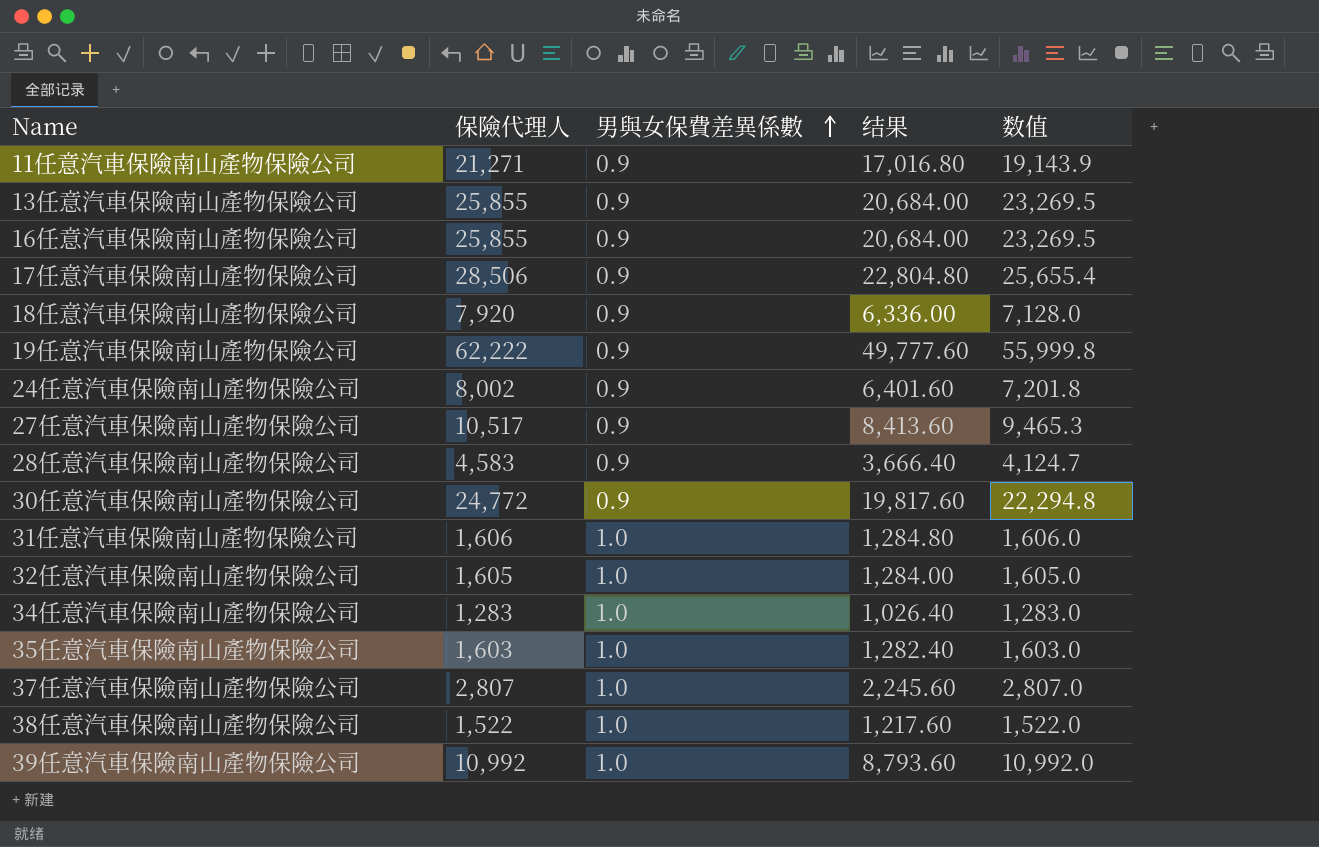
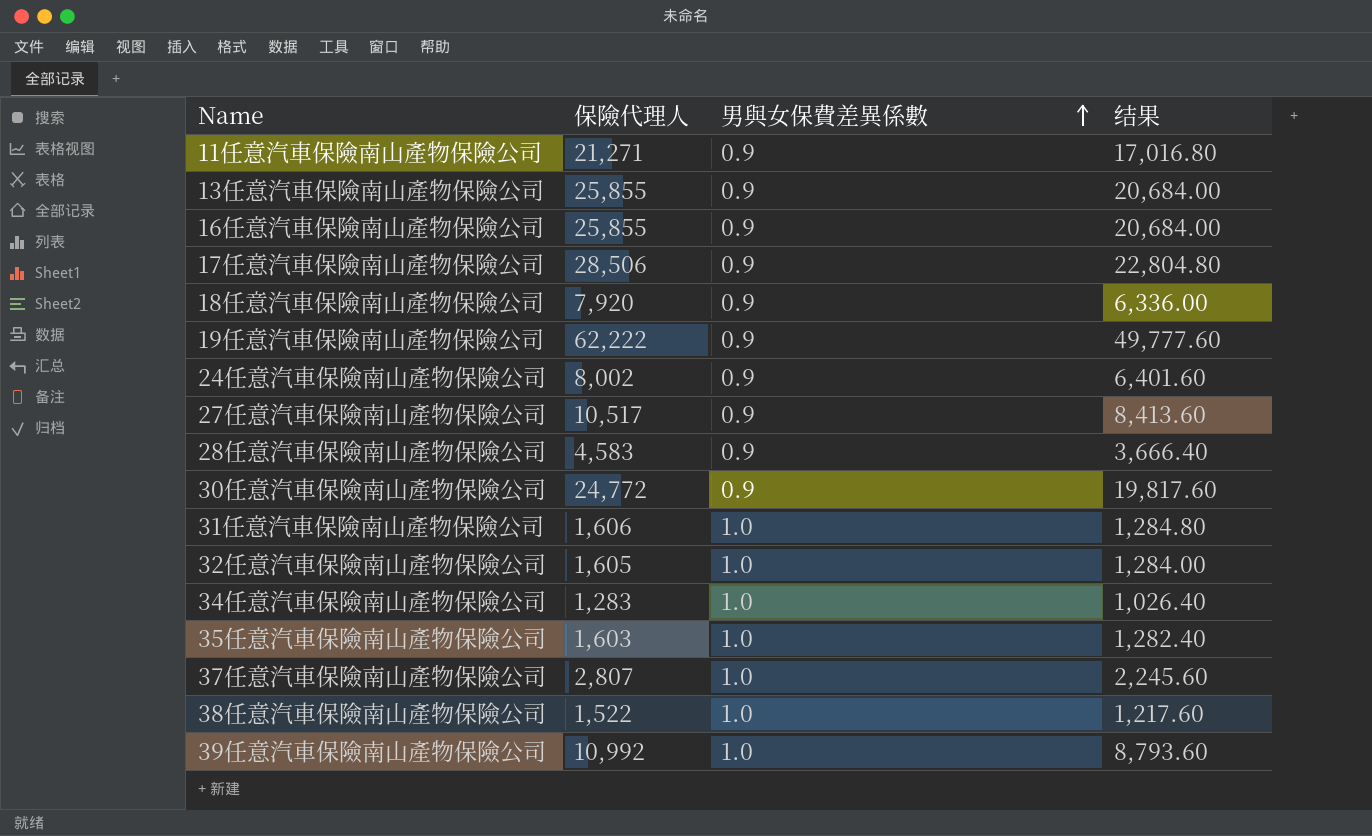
column 数值 | formula: [保險代理人] * [男與女保費差異係數] -> none

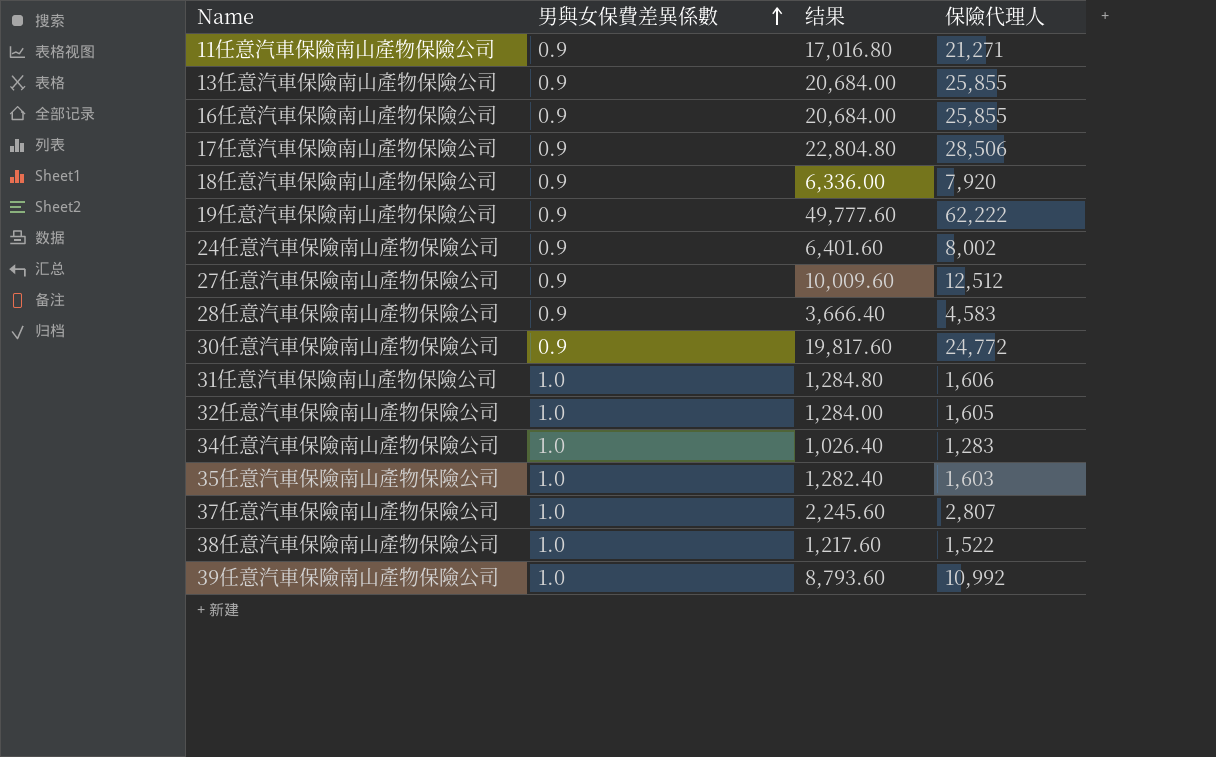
column 保險代理人 | position: 2 -> 4
27任意汽車保險南山產物保險公司 | 结果: 8,413.60 -> 10,009.60
27任意汽車保險南山產物保險公司 | 保險代理人: 10,517 -> 12,512

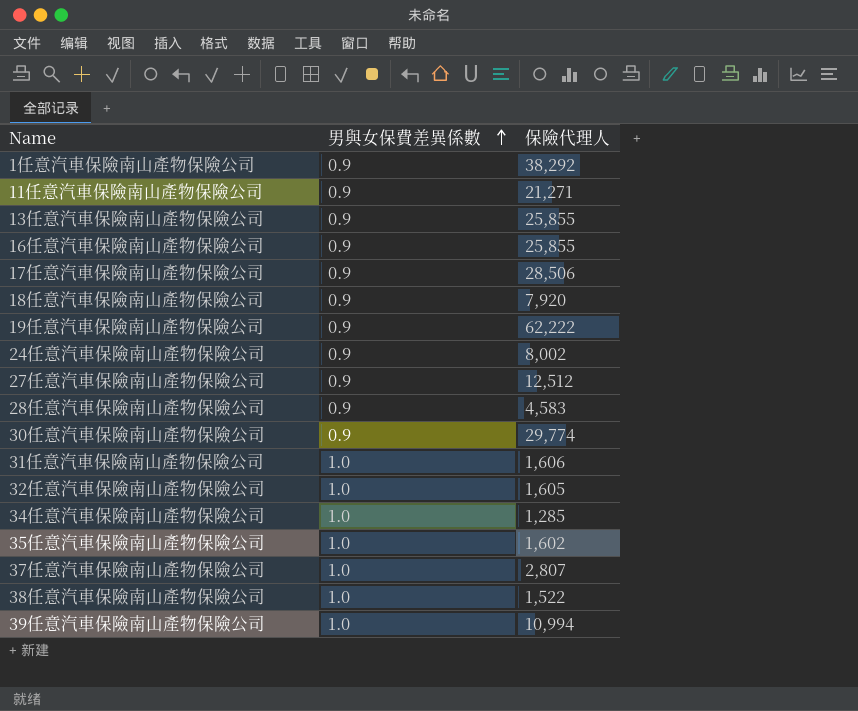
column 结果 | formula: [保險代理人] * 0.8 -> none
row 1任意汽車保險南山產物保險公司: none -> 0.9 | 38,292
30任意汽車保險南山產物保險公司 | 保險代理人: 24,772 -> 29,774
34任意汽車保險南山產物保險公司 | 保險代理人: 1,283 -> 1,285
35任意汽車保險南山產物保險公司 | 保險代理人: 1,603 -> 1,602
39任意汽車保險南山產物保險公司 | 保險代理人: 10,992 -> 10,994

